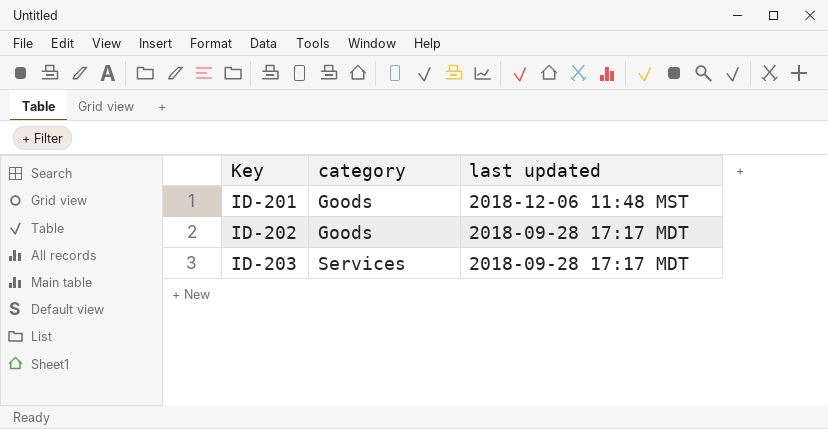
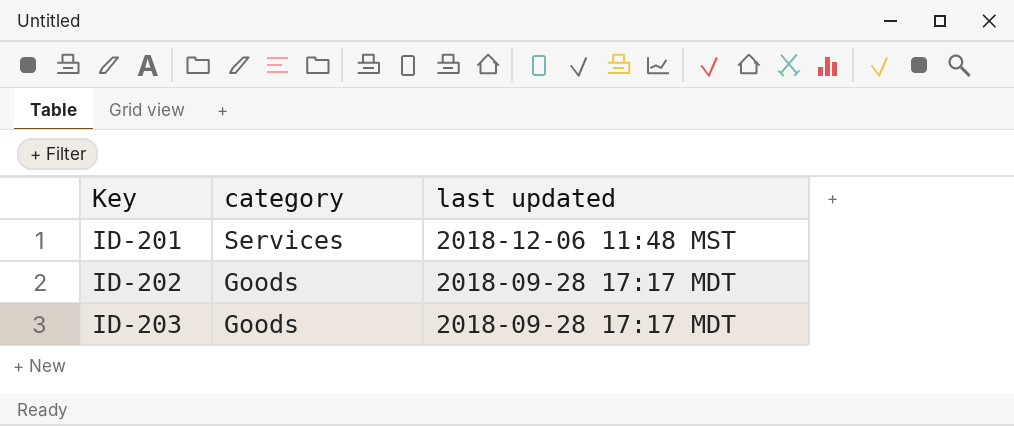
ID-201 | category: Goods -> Services
ID-203 | category: Services -> Goods

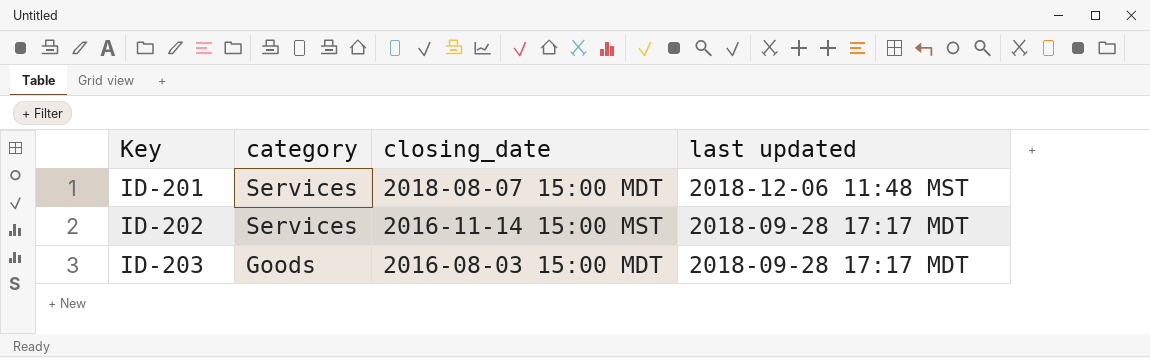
column closing_date | position: none -> 3
ID-202 | category: Goods -> Services

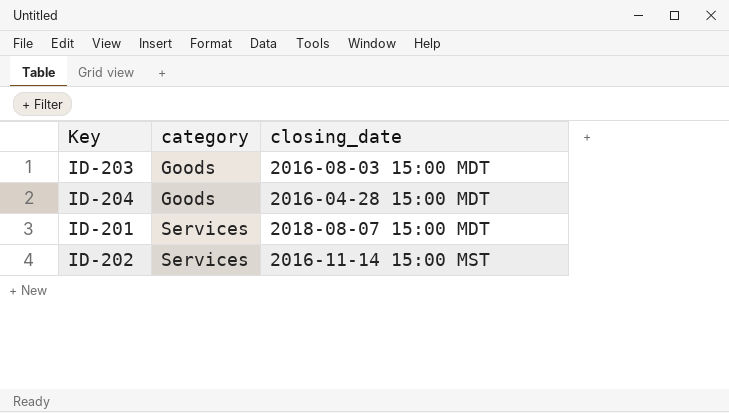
row order: Key ascending -> category ascending
column last updated | position: 4 -> none
row ID-204: none -> Goods | 2016-04-28 15:00 MDT

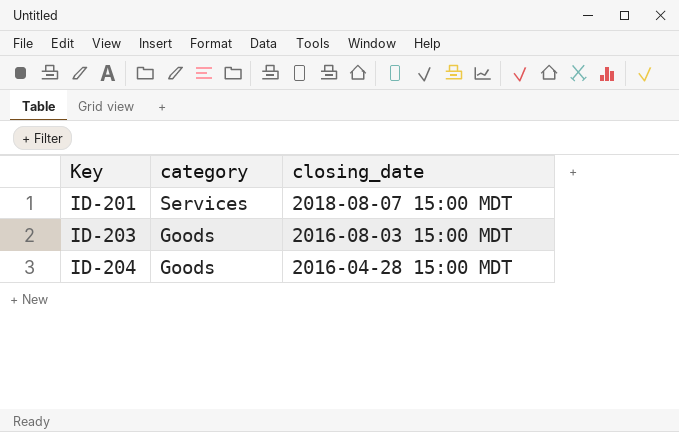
row order: category ascending -> Key ascending
row ID-202: Services | 2016-11-14 15:00 MST -> none

